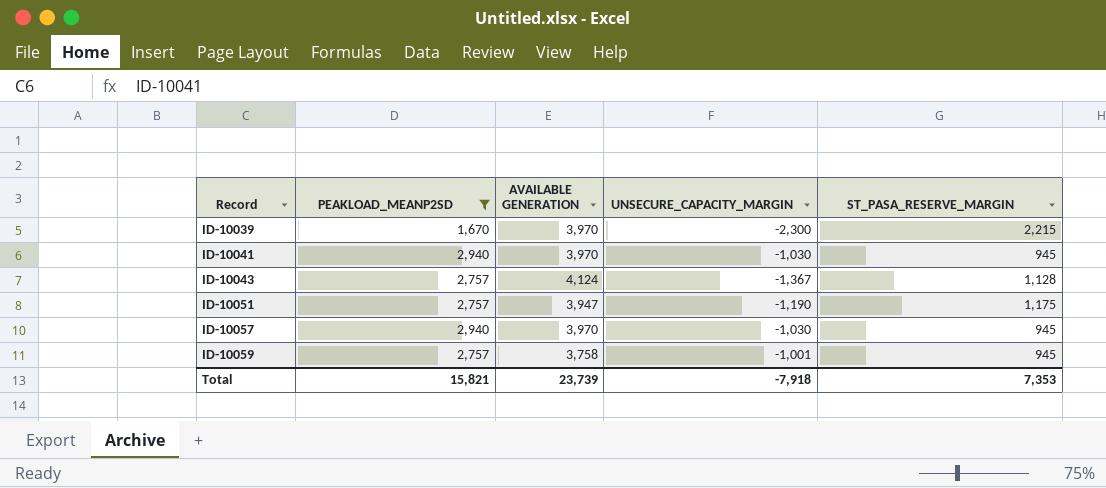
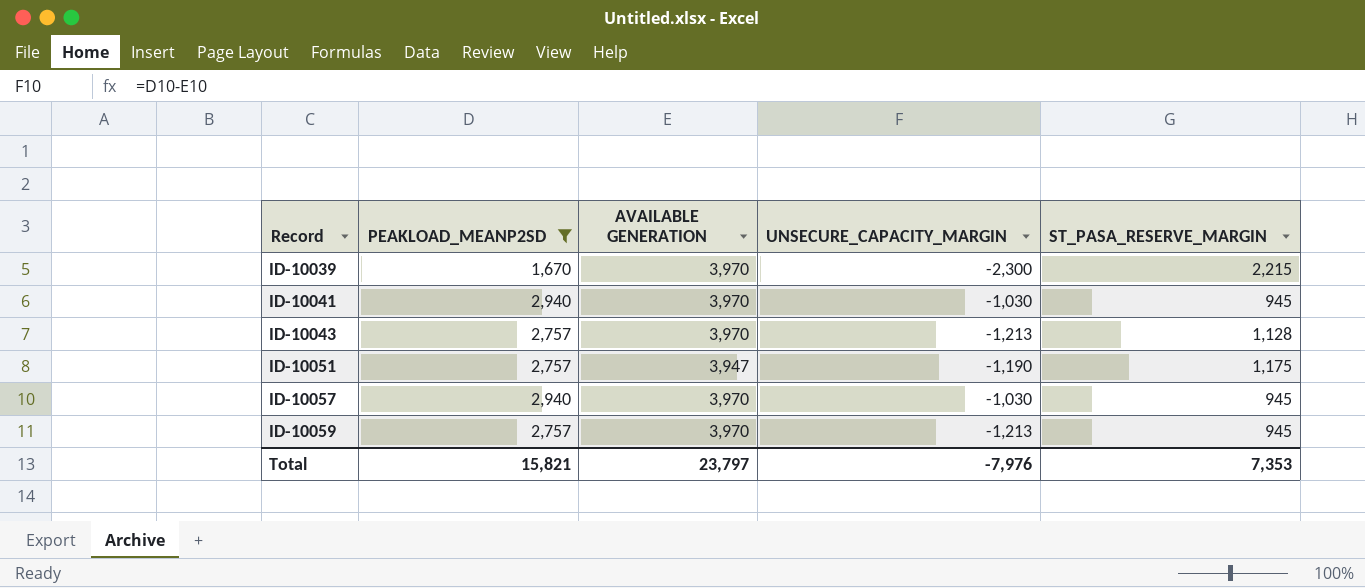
ID-10043 | AVAILABLE GENERATION: 4,124 -> 3,970
ID-10043 | UNSECURE_CAPACITY_MARGIN: -1,367 -> -1,213
ID-10059 | AVAILABLE GENERATION: 3,758 -> 3,970
ID-10059 | UNSECURE_CAPACITY_MARGIN: -1,001 -> -1,213
Total | AVAILABLE GENERATION: 23,739 -> 23,797
Total | UNSECURE_CAPACITY_MARGIN: -7,918 -> -7,976

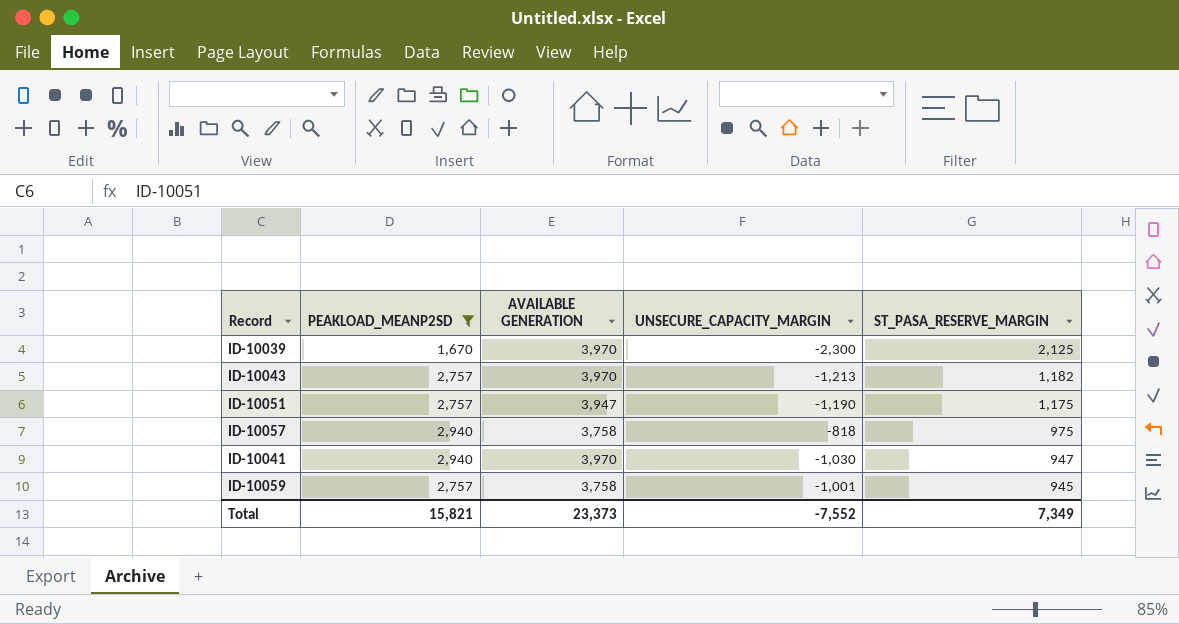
row order: Record ascending -> ST_PASA_RESERVE_MARGIN descending
ID-10039 | ST_PASA_RESERVE_MARGIN: 2,215 -> 2,125
ID-10043 | ST_PASA_RESERVE_MARGIN: 1,128 -> 1,182
ID-10057 | AVAILABLE GENERATION: 3,970 -> 3,758
ID-10057 | UNSECURE_CAPACITY_MARGIN: -1,030 -> -818
ID-10057 | ST_PASA_RESERVE_MARGIN: 945 -> 975
ID-10041 | ST_PASA_RESERVE_MARGIN: 945 -> 947
ID-10059 | AVAILABLE GENERATION: 3,970 -> 3,758
ID-10059 | UNSECURE_CAPACITY_MARGIN: -1,213 -> -1,001
Total | AVAILABLE GENERATION: 23,797 -> 23,373
Total | UNSECURE_CAPACITY_MARGIN: -7,976 -> -7,552
Total | ST_PASA_RESERVE_MARGIN: 7,353 -> 7,349

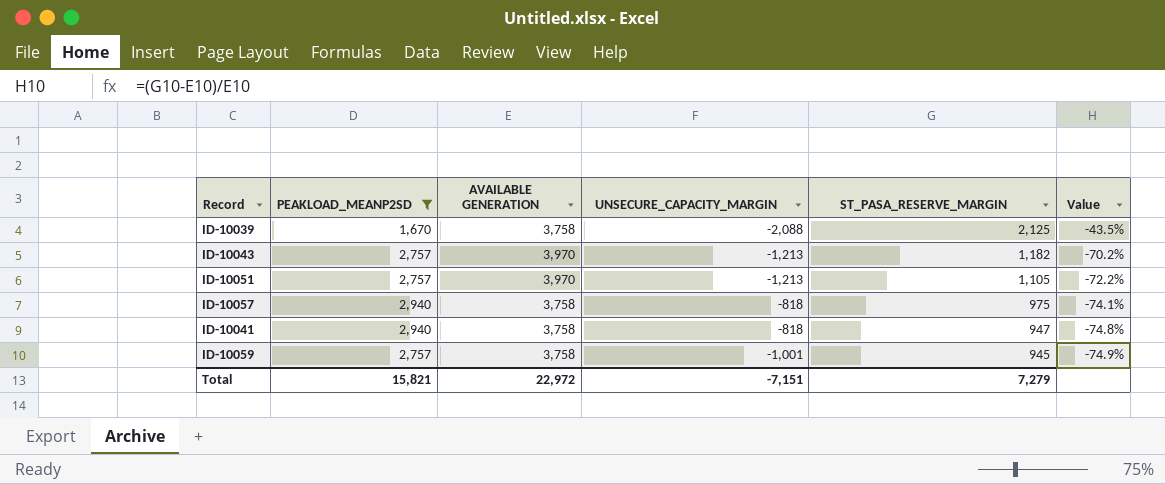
column Value | formula: none -> ([ST_PASA_RESERVE_MARGIN] - [AVAILABLE GENERATION]) / [AVAILABLE GENERATION]
ID-10039 | AVAILABLE GENERATION: 3,970 -> 3,758
ID-10039 | UNSECURE_CAPACITY_MARGIN: -2,300 -> -2,088
ID-10051 | AVAILABLE GENERATION: 3,947 -> 3,970
ID-10051 | UNSECURE_CAPACITY_MARGIN: -1,190 -> -1,213
ID-10051 | ST_PASA_RESERVE_MARGIN: 1,175 -> 1,105
ID-10041 | AVAILABLE GENERATION: 3,970 -> 3,758
ID-10041 | UNSECURE_CAPACITY_MARGIN: -1,030 -> -818
Total | AVAILABLE GENERATION: 23,373 -> 22,972
Total | UNSECURE_CAPACITY_MARGIN: -7,552 -> -7,151
Total | ST_PASA_RESERVE_MARGIN: 7,349 -> 7,279

